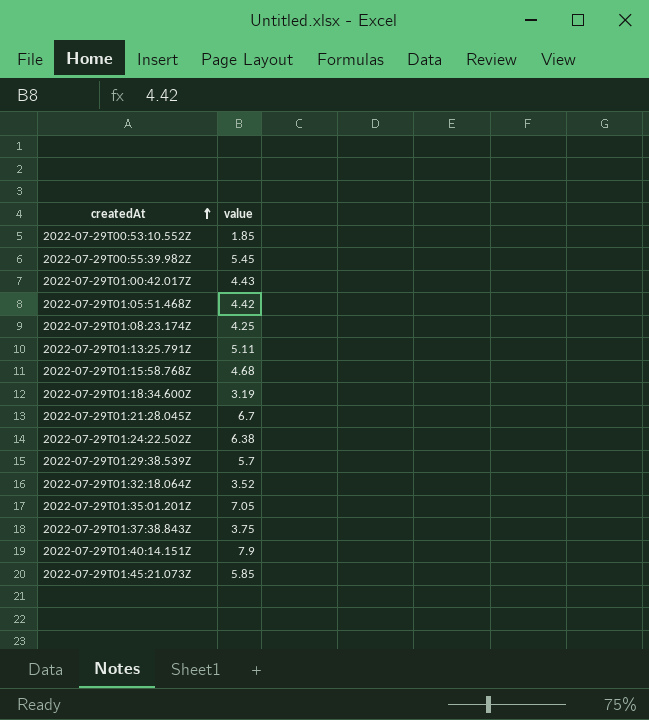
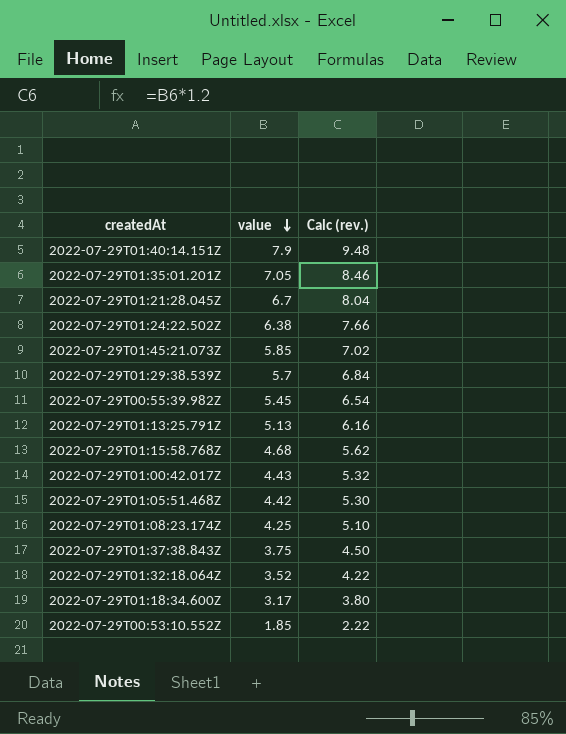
row order: createdAt ascending -> value descending
column Calc (rev.) | formula: none -> [value] * 1.2
2022-07-29T01:13:25.791Z | value: 5.11 -> 5.13
2022-07-29T01:18:34.600Z | value: 3.19 -> 3.17

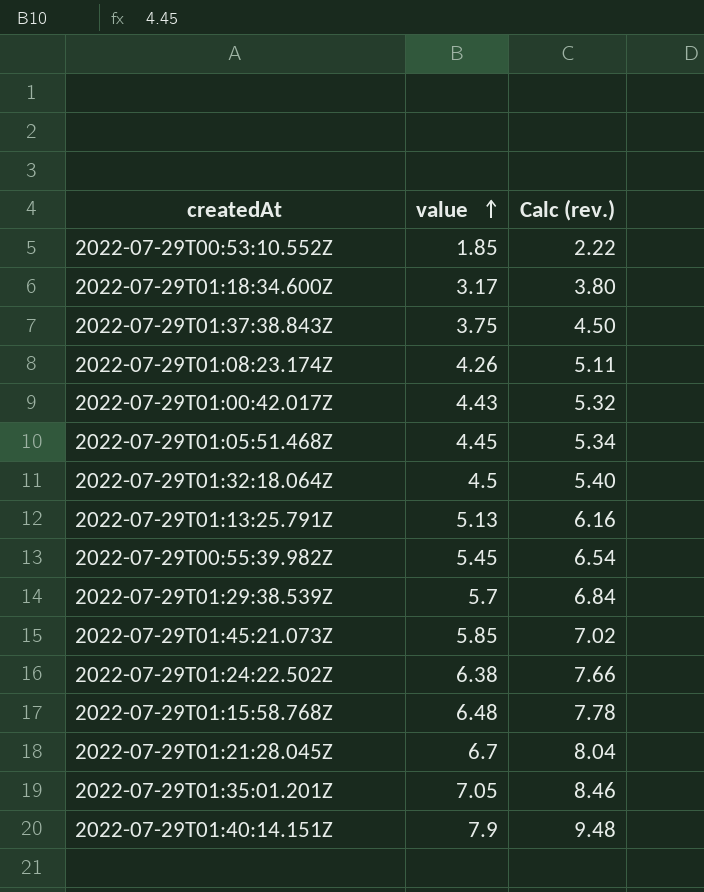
row order: value descending -> value ascending
2022-07-29T01:08:23.174Z | value: 4.25 -> 4.26
2022-07-29T01:08:23.174Z | Calc (rev.): 5.10 -> 5.11
2022-07-29T01:05:51.468Z | value: 4.42 -> 4.45
2022-07-29T01:05:51.468Z | Calc (rev.): 5.30 -> 5.34
2022-07-29T01:32:18.064Z | value: 3.52 -> 4.5
2022-07-29T01:32:18.064Z | Calc (rev.): 4.22 -> 5.40
2022-07-29T01:15:58.768Z | value: 4.68 -> 6.48
2022-07-29T01:15:58.768Z | Calc (rev.): 5.62 -> 7.78

